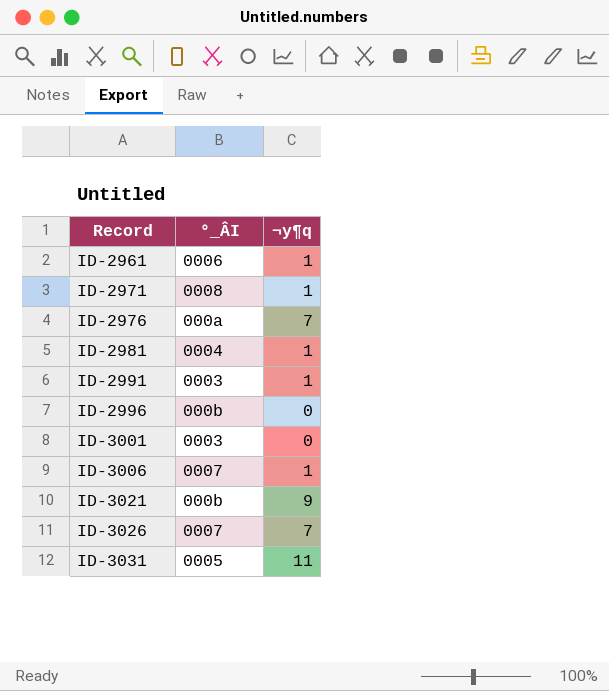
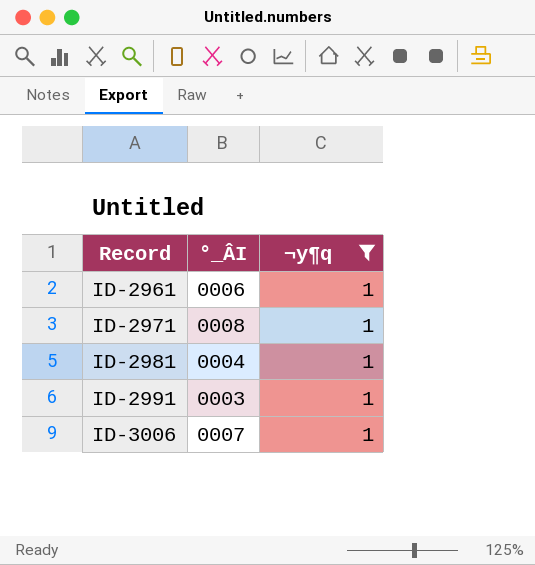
filter: none -> ¬y¶q = 1

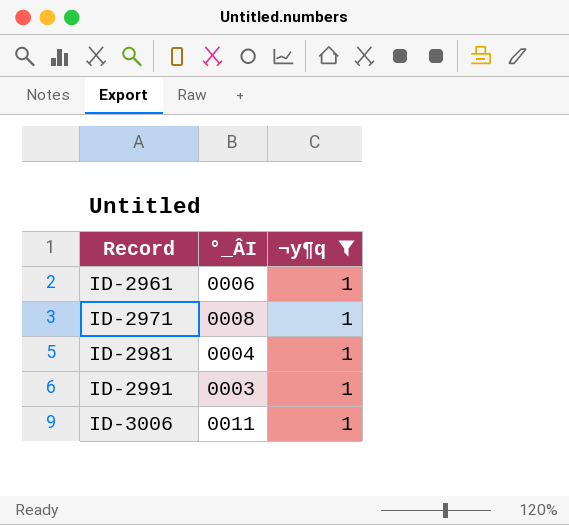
ID-3006 | °_ÂI: 0007 -> 0011

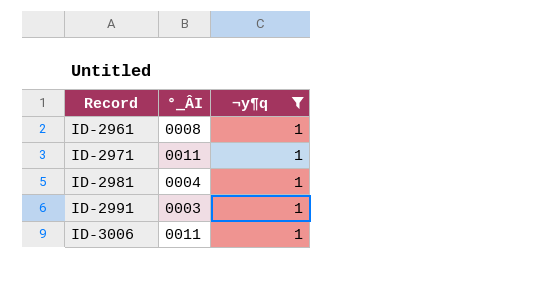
ID-2961 | °_ÂI: 0006 -> 0008
ID-2971 | °_ÂI: 0008 -> 0011

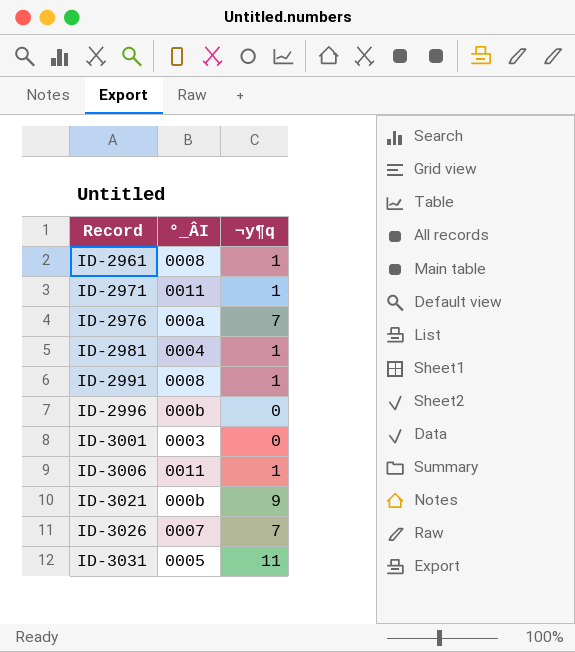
filter: ¬y¶q = 1 -> none
ID-2991 | °_ÂI: 0003 -> 0008

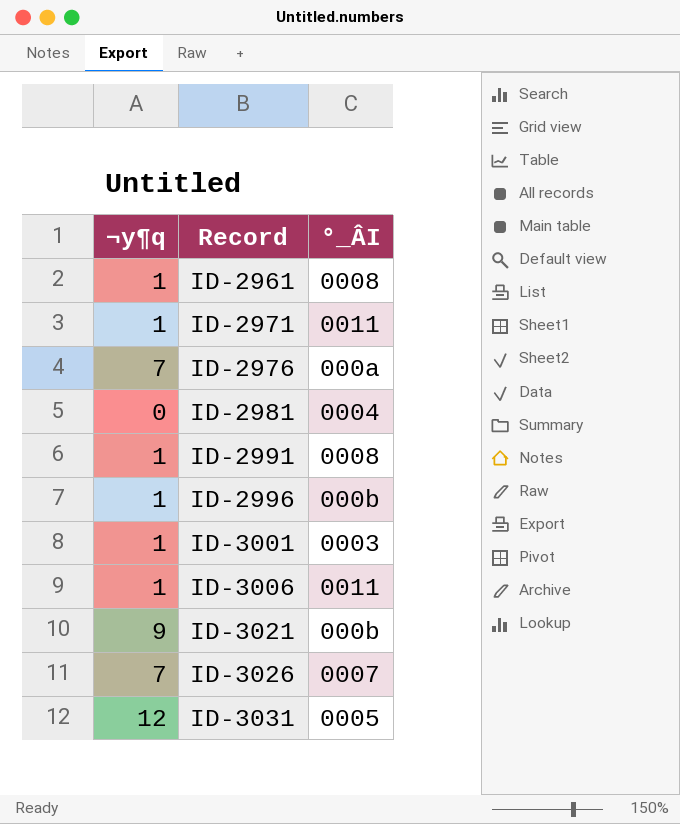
column ¬y¶q | position: 3 -> 1
ID-2981 | ¬y¶q: 1 -> 0
ID-2996 | ¬y¶q: 0 -> 1
ID-3001 | ¬y¶q: 0 -> 1
ID-3031 | ¬y¶q: 11 -> 12

